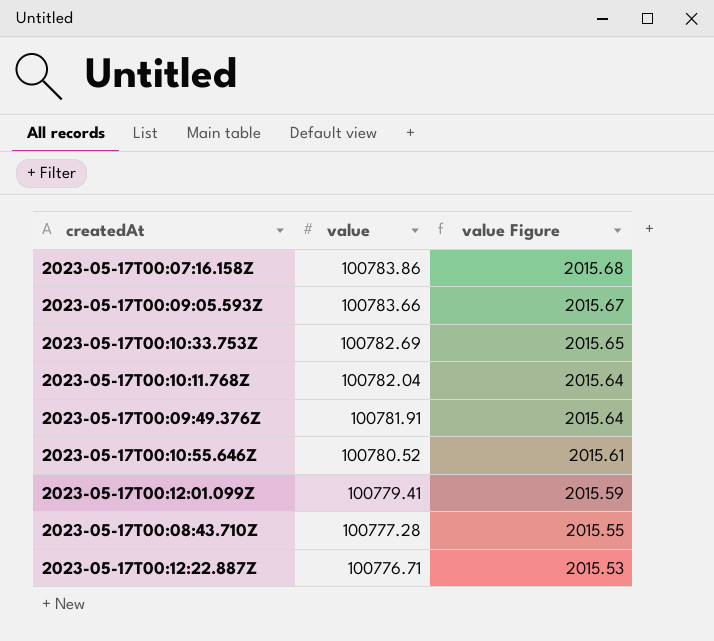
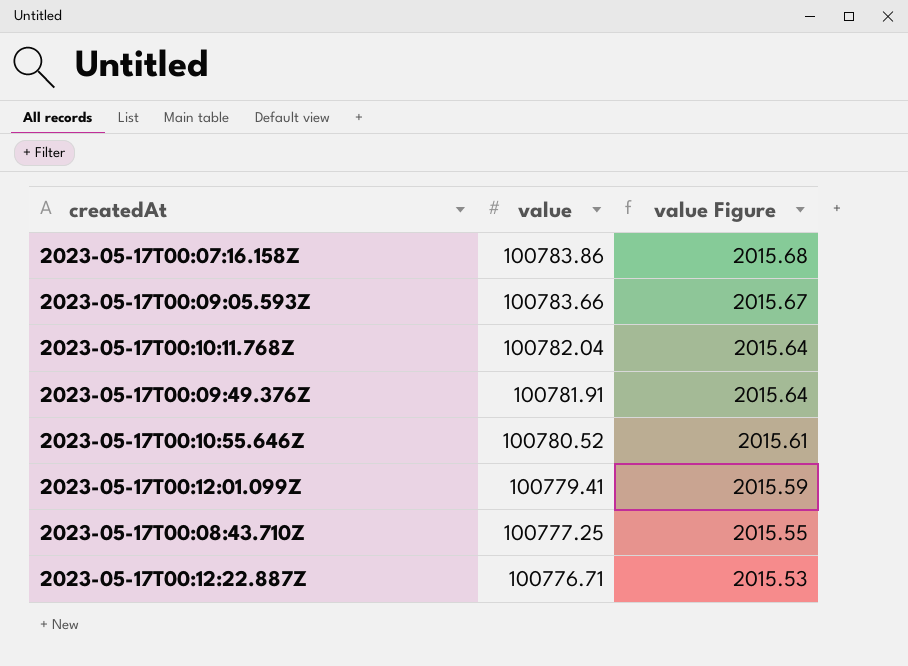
row 2023-05-17T00:10:33.753Z: 100782.69 | 2015.65 -> none
2023-05-17T00:08:43.710Z | value: 100777.28 -> 100777.25

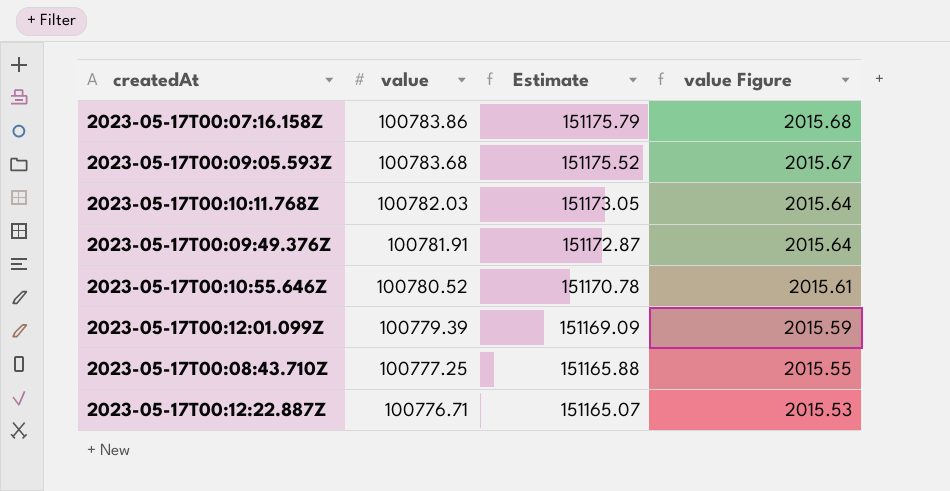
column Estimate | formula: none -> [value] * 1.5
2023-05-17T00:09:05.593Z | value: 100783.66 -> 100783.68
2023-05-17T00:10:11.768Z | value: 100782.04 -> 100782.03
2023-05-17T00:12:01.099Z | value: 100779.41 -> 100779.39

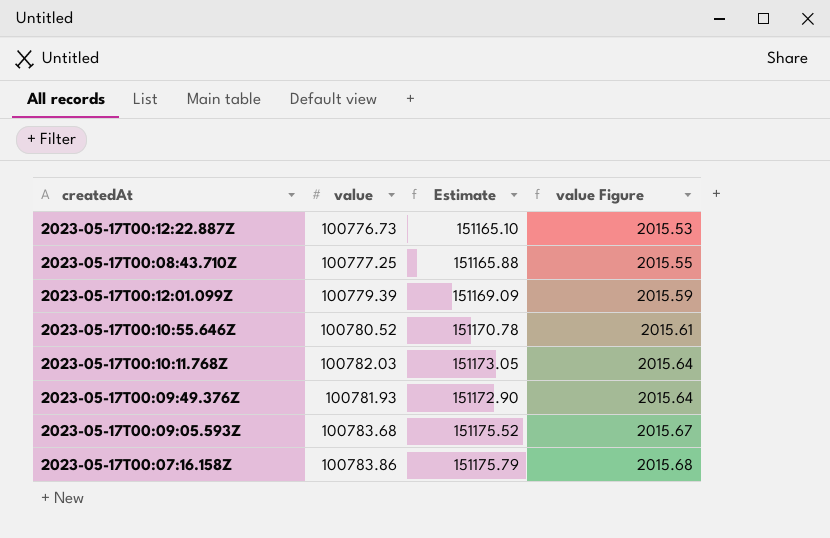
row order: value descending -> value Figure ascending
2023-05-17T00:12:22.887Z | value: 100776.71 -> 100776.73
2023-05-17T00:12:22.887Z | Estimate: 151165.07 -> 151165.10
2023-05-17T00:09:49.376Z | value: 100781.91 -> 100781.93
2023-05-17T00:09:49.376Z | Estimate: 151172.87 -> 151172.90

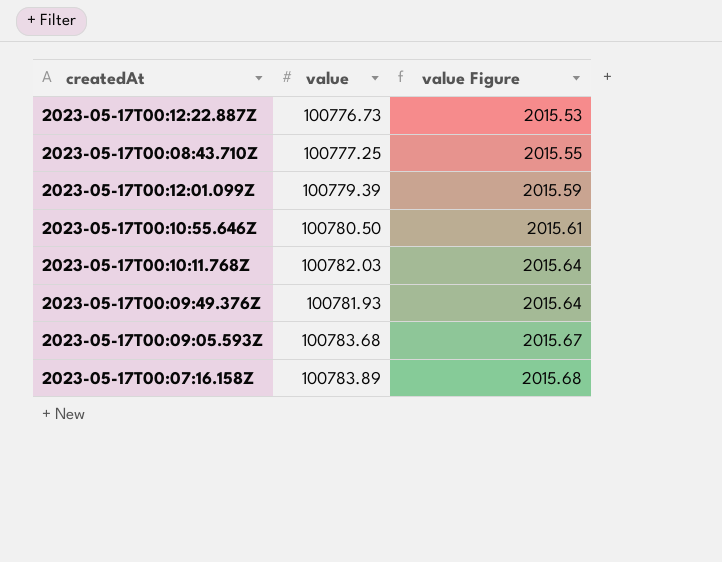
column Estimate | formula: [value] * 1.5 -> none
2023-05-17T00:10:55.646Z | value: 100780.52 -> 100780.50
2023-05-17T00:07:16.158Z | value: 100783.86 -> 100783.89

